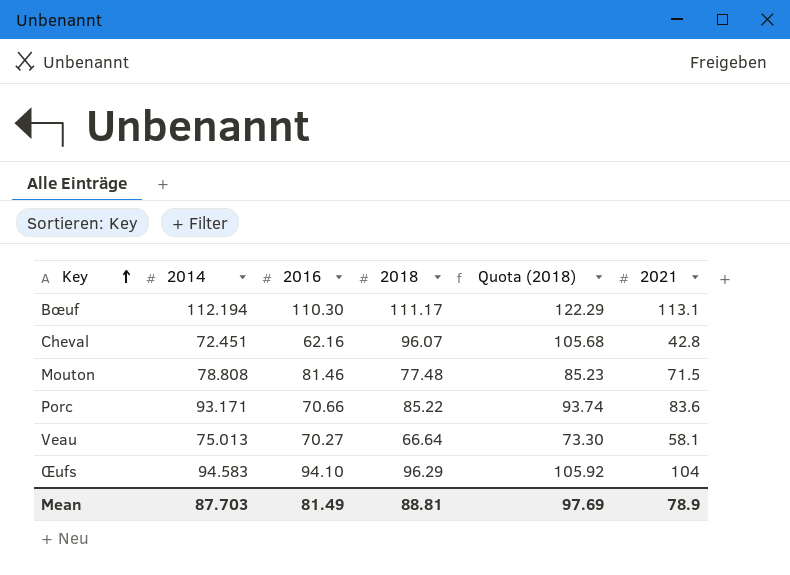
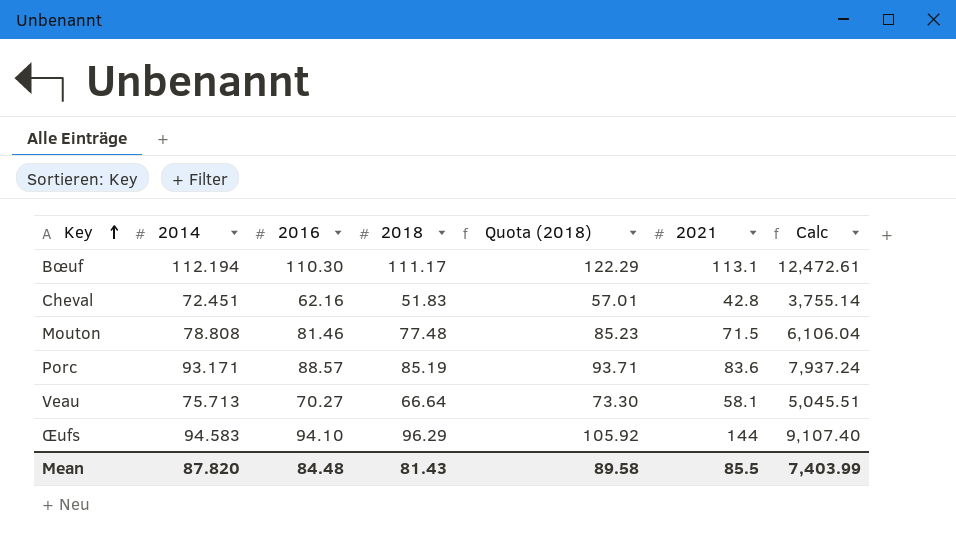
column Calc | formula: none -> [2014] * [2018]
Cheval | 2018: 96.07 -> 51.83
Cheval | Quota (2018): 105.68 -> 57.01
Porc | 2016: 70.66 -> 88.57
Porc | 2018: 85.22 -> 85.19
Porc | Quota (2018): 93.74 -> 93.71
Veau | 2014: 75.013 -> 75.713
Œufs | 2021: 104 -> 144
Mean | 2014: 87.703 -> 87.820
Mean | 2016: 81.49 -> 84.48
Mean | 2018: 88.81 -> 81.43
Mean | Quota (2018): 97.69 -> 89.58
Mean | 2021: 78.9 -> 85.5

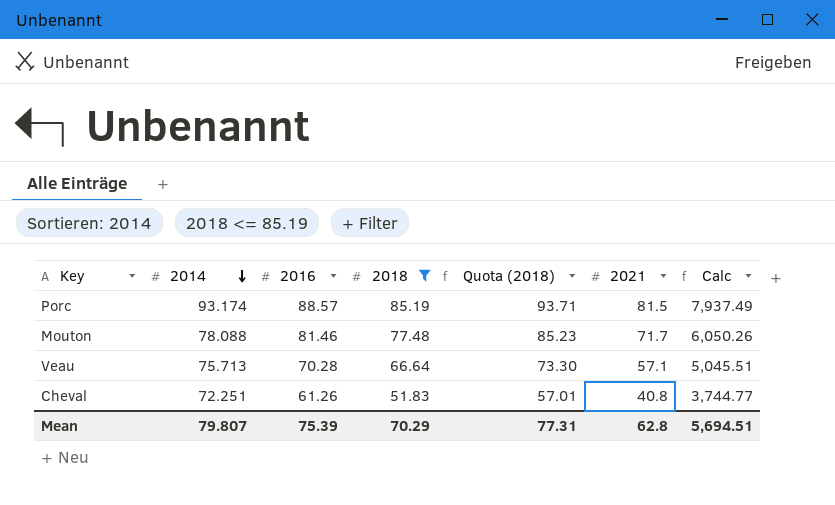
filter: none -> 2018 <= 85.19
row order: Key ascending -> 2014 descending
Porc | 2014: 93.171 -> 93.174
Porc | 2021: 83.6 -> 81.5
Porc | Calc: 7,937.24 -> 7,937.49
Mouton | 2014: 78.808 -> 78.088
Mouton | 2021: 71.5 -> 71.7
Mouton | Calc: 6,106.04 -> 6,050.26
Veau | 2016: 70.27 -> 70.28
Veau | 2021: 58.1 -> 57.1
Cheval | 2014: 72.451 -> 72.251
Cheval | 2016: 62.16 -> 61.26
Cheval | 2021: 42.8 -> 40.8
Cheval | Calc: 3,755.14 -> 3,744.77
Mean | 2014: 87.820 -> 79.807
Mean | 2016: 84.48 -> 75.39
Mean | 2018: 81.43 -> 70.29
Mean | Quota (2018): 89.58 -> 77.31
Mean | 2021: 85.5 -> 62.8
Mean | Calc: 7,403.99 -> 5,694.51

